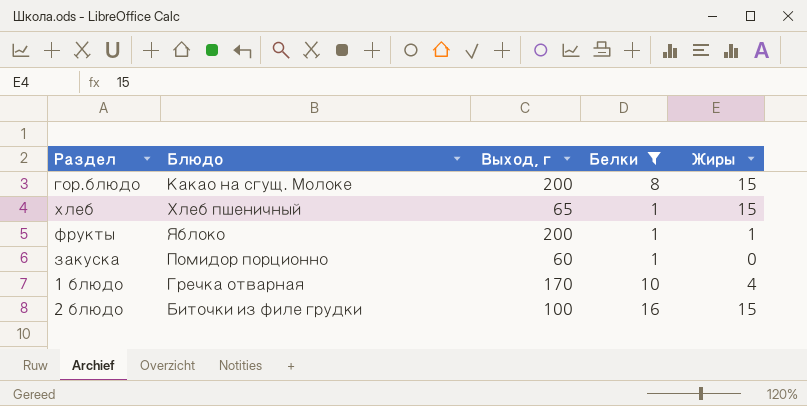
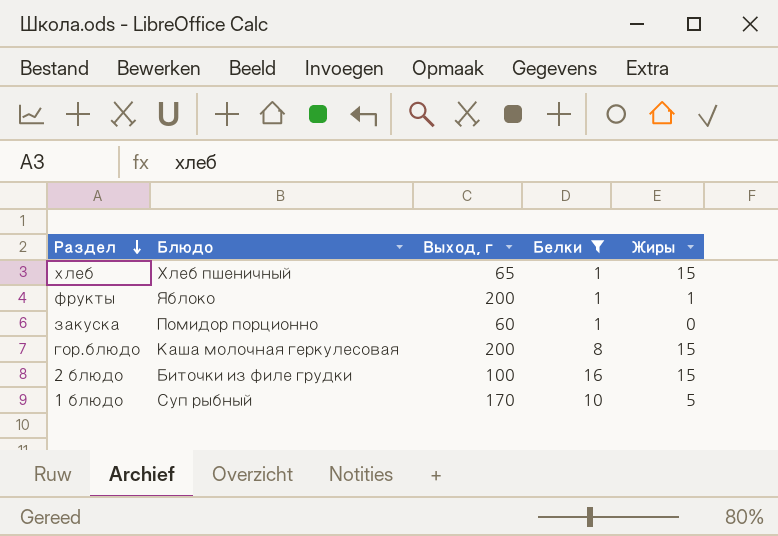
row order: none -> Раздел descending
гор.блюдо | Блюдо: Какао на сгущ. Молоке -> Каша молочная геркулесовая
1 блюдо | Блюдо: Гречка отварная -> Суп рыбный
1 блюдо | Жиры: 4 -> 5

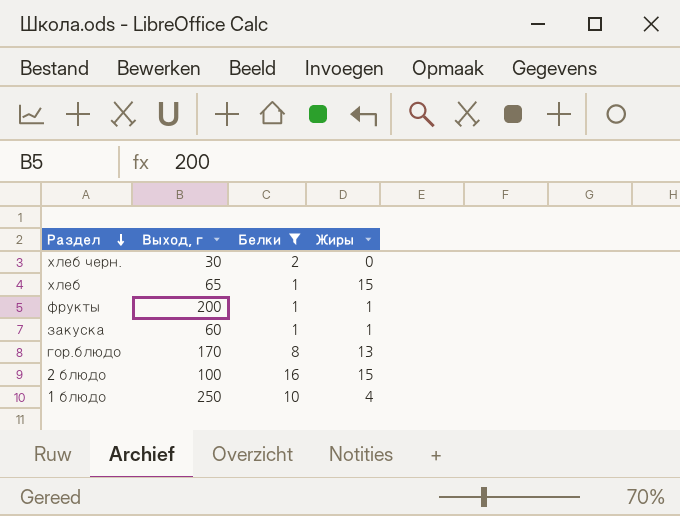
column Блюдо | position: 2 -> none
row хлеб черн.: none -> 30 | 2 | 0
закуска | Жиры: 0 -> 1
гор.блюдо | Выход, г: 200 -> 170
гор.блюдо | Жиры: 15 -> 13
1 блюдо | Выход, г: 170 -> 250
1 блюдо | Жиры: 5 -> 4

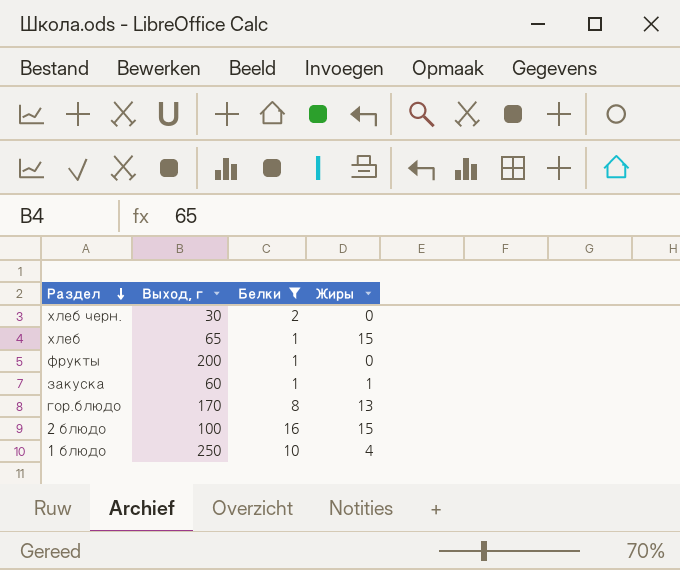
фрукты | Жиры: 1 -> 0

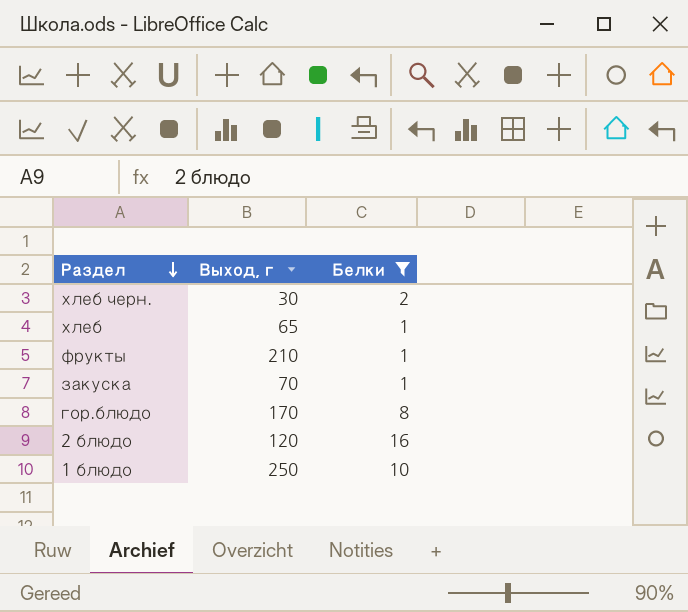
column Жиры | position: 4 -> none
фрукты | Выход, г: 200 -> 210
закуска | Выход, г: 60 -> 70
2 блюдо | Выход, г: 100 -> 120

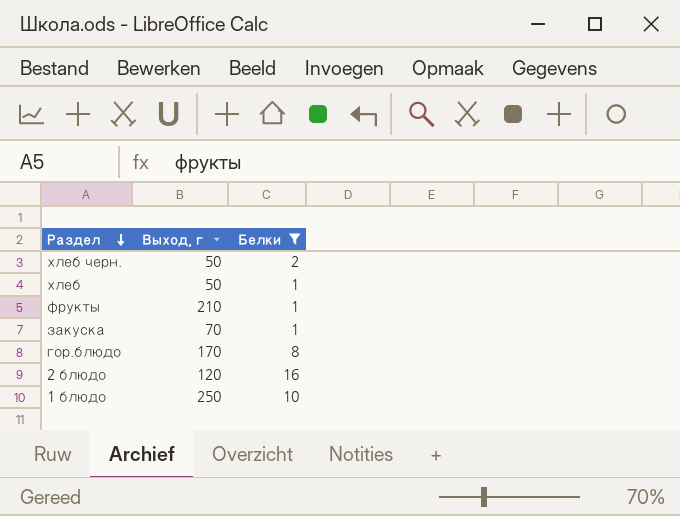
хлеб черн. | Выход, г: 30 -> 50
хлеб | Выход, г: 65 -> 50

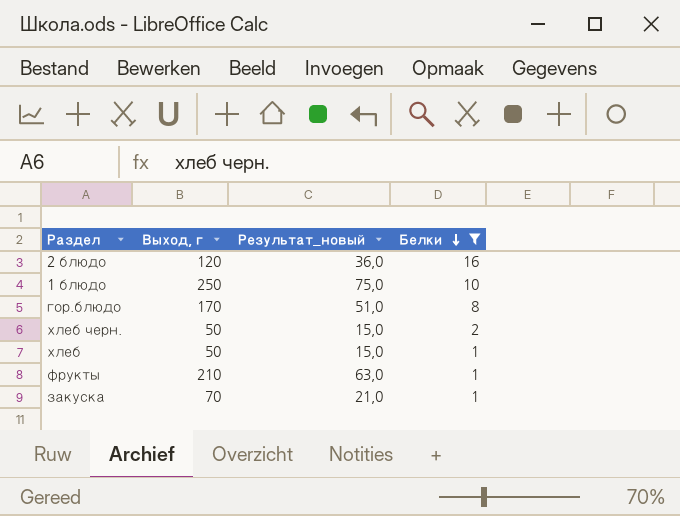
row order: Раздел descending -> Белки descending
column Результат_новый | formula: none -> [Выход, г] * 0,3

